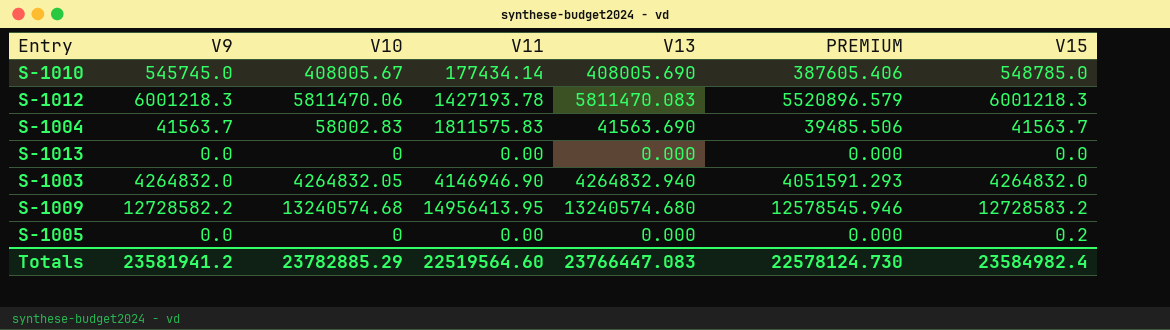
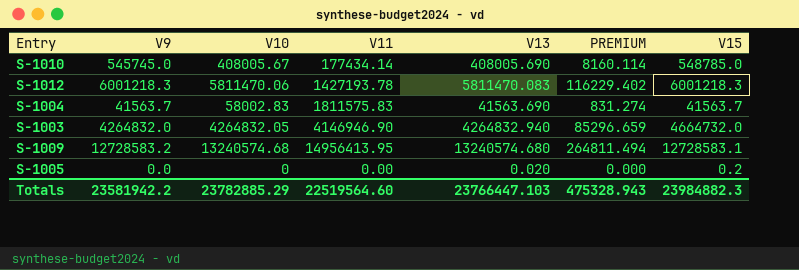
column PREMIUM | formula: [V13] * 0.95 -> [V13] * 0.02
row S-1013: 0.0 | 0 | 0.00 | 0.000 | 0.000 | 0.0 -> none
S-1003 | V15: 4264832.0 -> 4664732.0
S-1009 | V9: 12728582.2 -> 12728583.2
S-1009 | V15: 12728583.2 -> 12728583.1
S-1005 | V13: 0.000 -> 0.020
Totals | V9: 23581941.2 -> 23581942.2
Totals | V13: 23766447.083 -> 23766447.103
Totals | PREMIUM: 22578124.730 -> 475328.943
Totals | V15: 23584982.4 -> 23984882.3

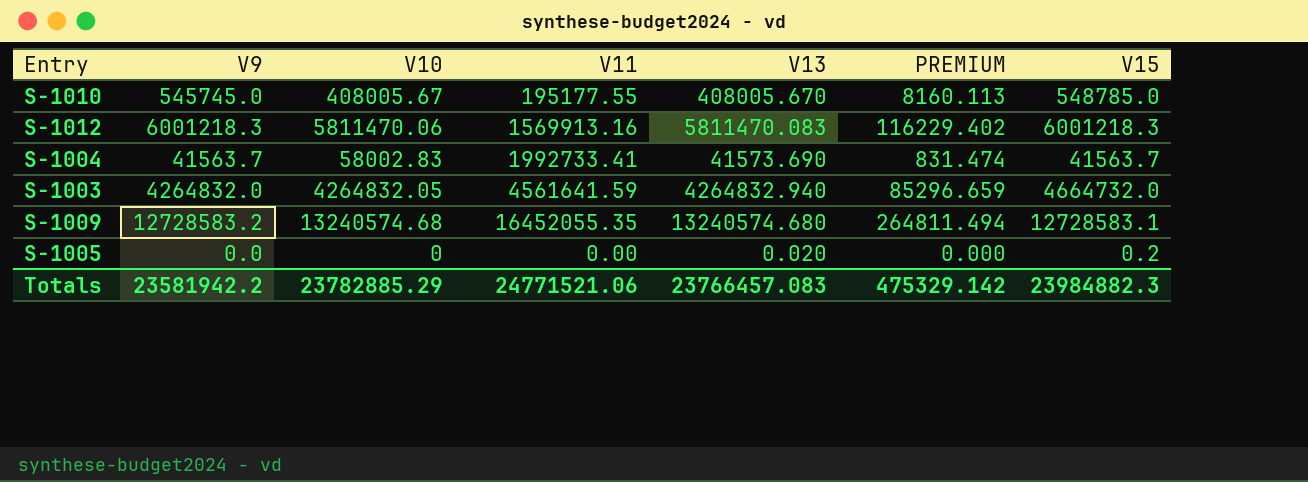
S-1010 | V11: 177434.14 -> 195177.55
S-1010 | V13: 408005.690 -> 408005.670
S-1010 | PREMIUM: 8160.114 -> 8160.113
S-1012 | V11: 1427193.78 -> 1569913.16
S-1004 | V11: 1811575.83 -> 1992733.41
S-1004 | V13: 41563.690 -> 41573.690
S-1004 | PREMIUM: 831.274 -> 831.474
S-1003 | V11: 4146946.90 -> 4561641.59
S-1009 | V11: 14956413.95 -> 16452055.35
Totals | V11: 22519564.60 -> 24771521.06
Totals | V13: 23766447.103 -> 23766457.083
Totals | PREMIUM: 475328.943 -> 475329.142

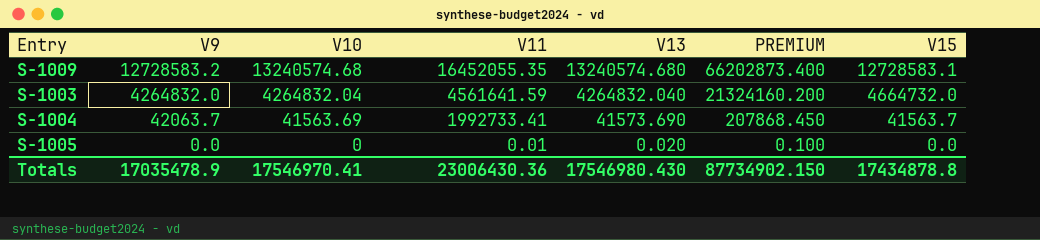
row order: none -> V9 descending
column PREMIUM | formula: [V13] * 0.02 -> [V13] * 5
row S-1010: 545745.0 | 408005.67 | 195177.55 | 408005.670 | 8160.113 | 548785.0 -> none
row S-1012: 6001218.3 | 5811470.06 | 1569913.16 | 5811470.083 | 116229.402 | 6001218.3 -> none
S-1003 | V10: 4264832.05 -> 4264832.04
S-1003 | V13: 4264832.940 -> 4264832.040
S-1004 | V9: 41563.7 -> 42063.7
S-1004 | V10: 58002.83 -> 41563.69
S-1005 | V11: 0.00 -> 0.01
S-1005 | V15: 0.2 -> 0.0
Totals | V9: 23581942.2 -> 17035478.9
Totals | V10: 23782885.29 -> 17546970.41
Totals | V11: 24771521.06 -> 23006430.36
Totals | V13: 23766457.083 -> 17546980.430
Totals | PREMIUM: 475329.142 -> 87734902.150
Totals | V15: 23984882.3 -> 17434878.8

